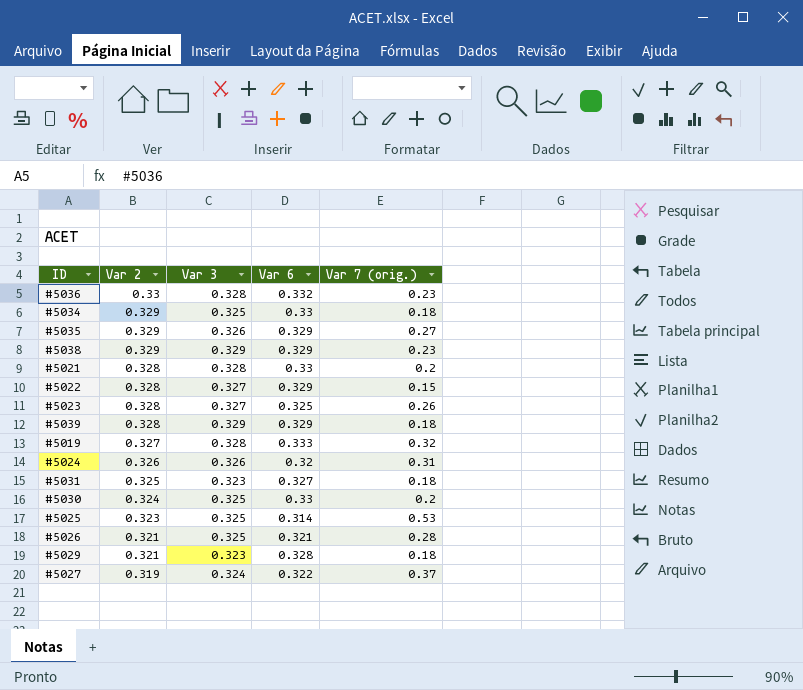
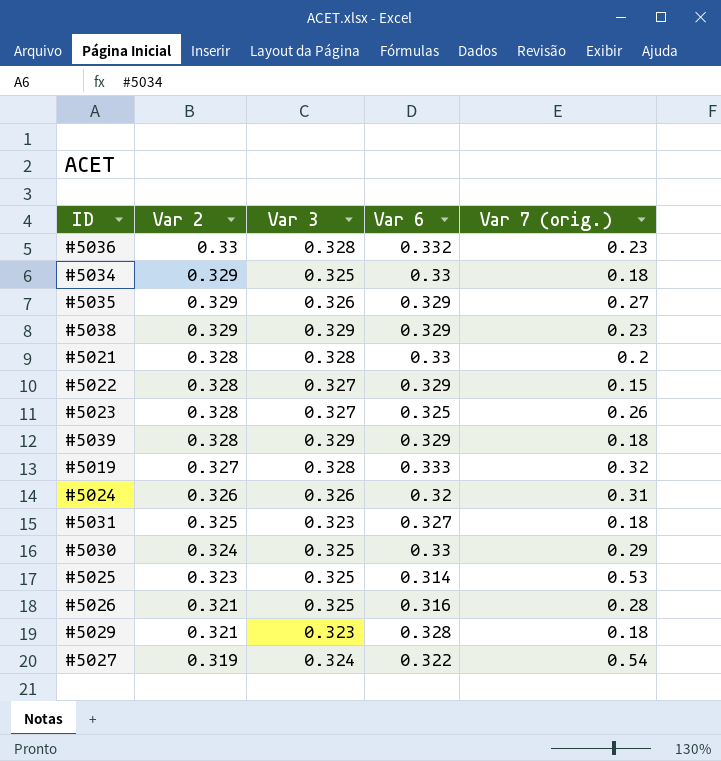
#5030 | Var 7 (orig.): 0.2 -> 0.29
#5026 | Var 6: 0.321 -> 0.316
#5027 | Var 7 (orig.): 0.37 -> 0.54

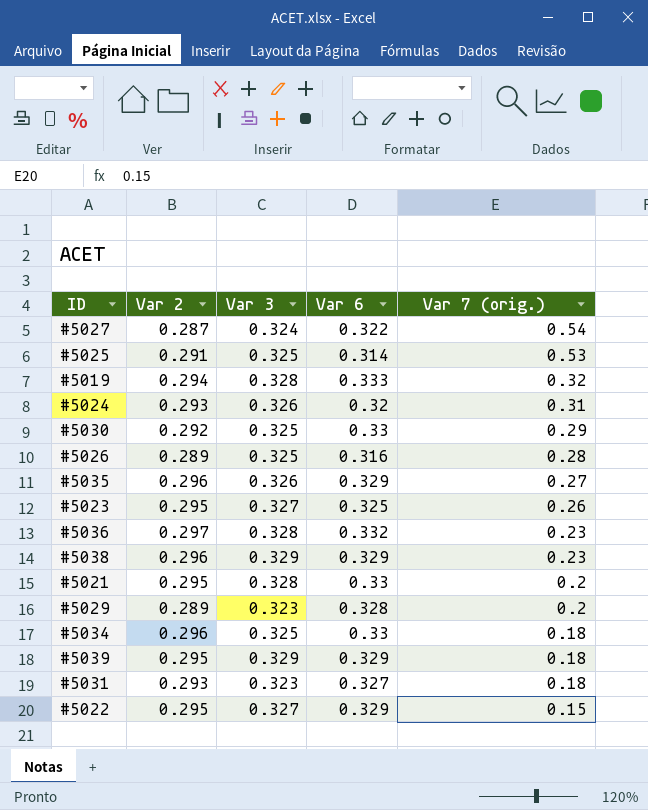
row order: Var 2 descending -> Var 7 (orig.) descending
#5027 | Var 2: 0.319 -> 0.287
#5025 | Var 2: 0.323 -> 0.291
#5019 | Var 2: 0.327 -> 0.294
#5024 | Var 2: 0.326 -> 0.293
#5030 | Var 2: 0.324 -> 0.292
#5026 | Var 2: 0.321 -> 0.289
#5035 | Var 2: 0.329 -> 0.296
#5023 | Var 2: 0.328 -> 0.295
#5036 | Var 2: 0.33 -> 0.297
#5038 | Var 2: 0.329 -> 0.296
#5021 | Var 2: 0.328 -> 0.295
#5029 | Var 2: 0.321 -> 0.289
#5029 | Var 7 (orig.): 0.18 -> 0.2
#5034 | Var 2: 0.329 -> 0.296
#5039 | Var 2: 0.328 -> 0.295
#5031 | Var 2: 0.325 -> 0.293
#5022 | Var 2: 0.328 -> 0.295

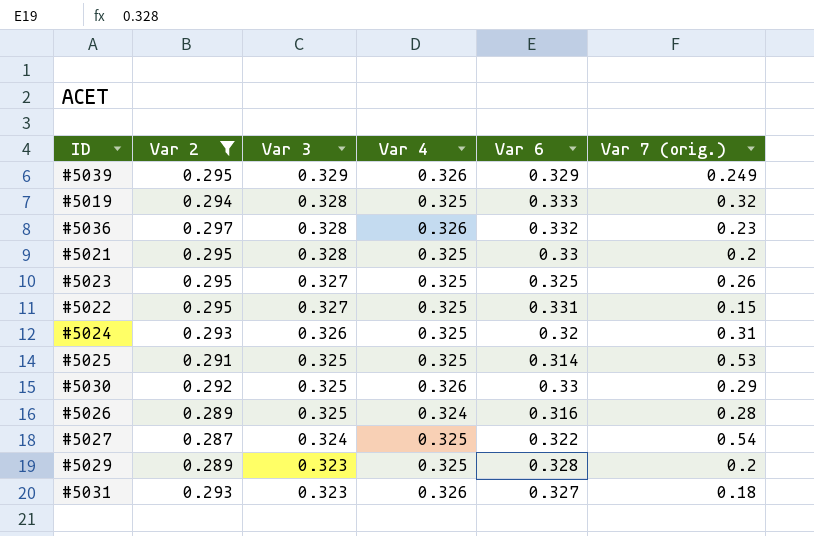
filter: none -> Var 2 != 0.296
row order: Var 7 (orig.) descending -> Var 3 descending
column Var 4 | position: none -> 4
#5039 | Var 7 (orig.): 0.18 -> 0.249
#5022 | Var 6: 0.329 -> 0.331

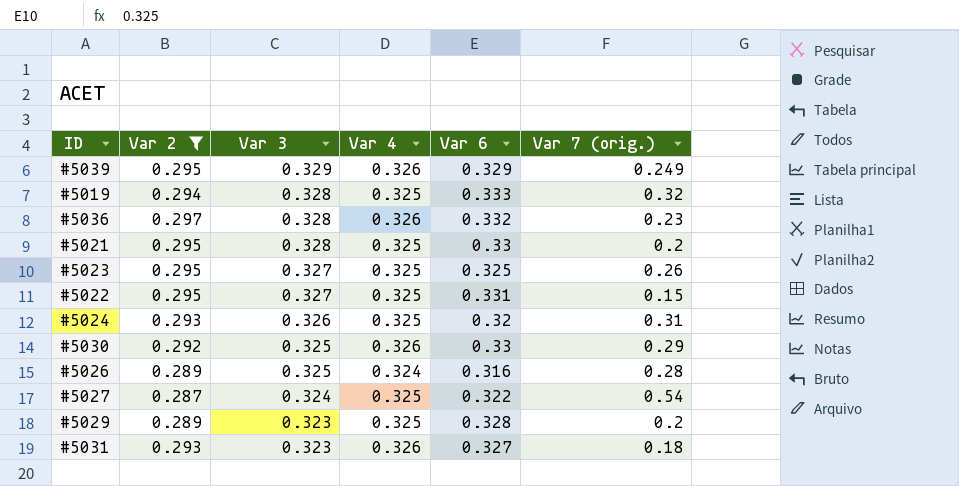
row #5025: 0.291 | 0.325 | 0.325 | 0.314 | 0.53 -> none

